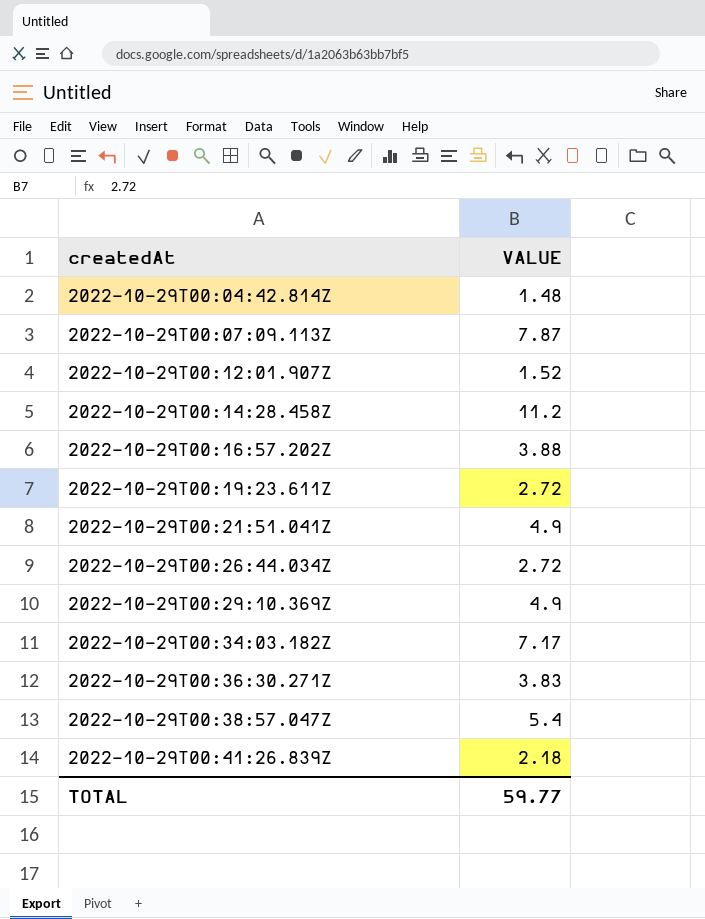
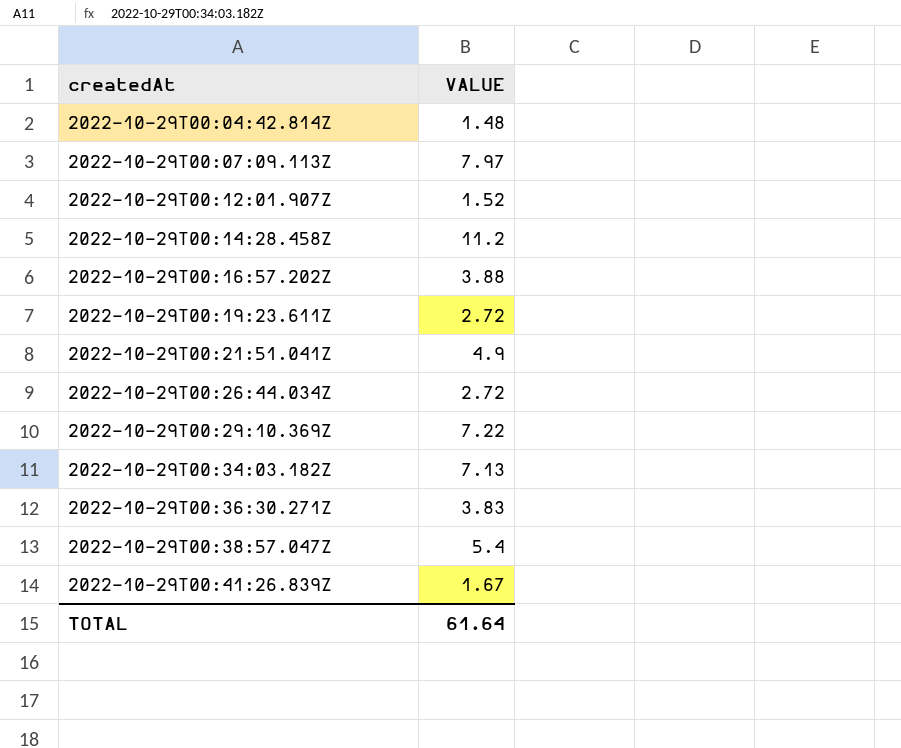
2022-10-29T00:07:09.113Z | VALUE: 7.87 -> 7.97
2022-10-29T00:29:10.369Z | VALUE: 4.9 -> 7.22
2022-10-29T00:34:03.182Z | VALUE: 7.17 -> 7.13
2022-10-29T00:41:26.839Z | VALUE: 2.18 -> 1.67
TOTAL | VALUE: 59.77 -> 61.64

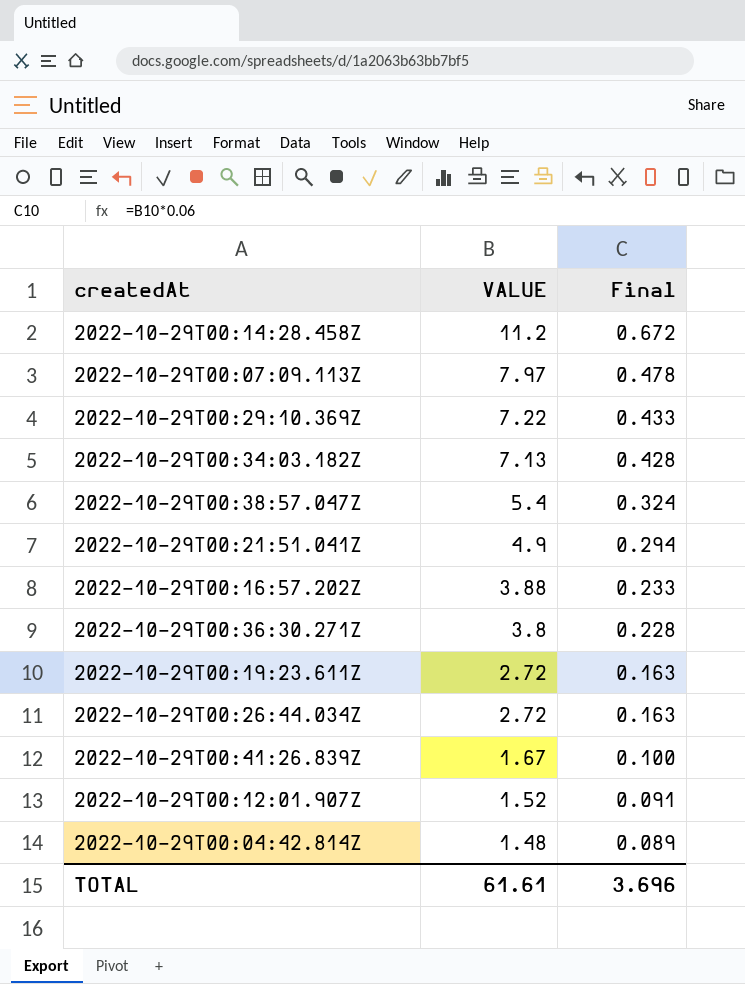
row order: createdAt ascending -> VALUE descending
column Final | formula: none -> [VALUE] * 0.06
2022-10-29T00:36:30.271Z | VALUE: 3.83 -> 3.8
TOTAL | VALUE: 61.64 -> 61.61

